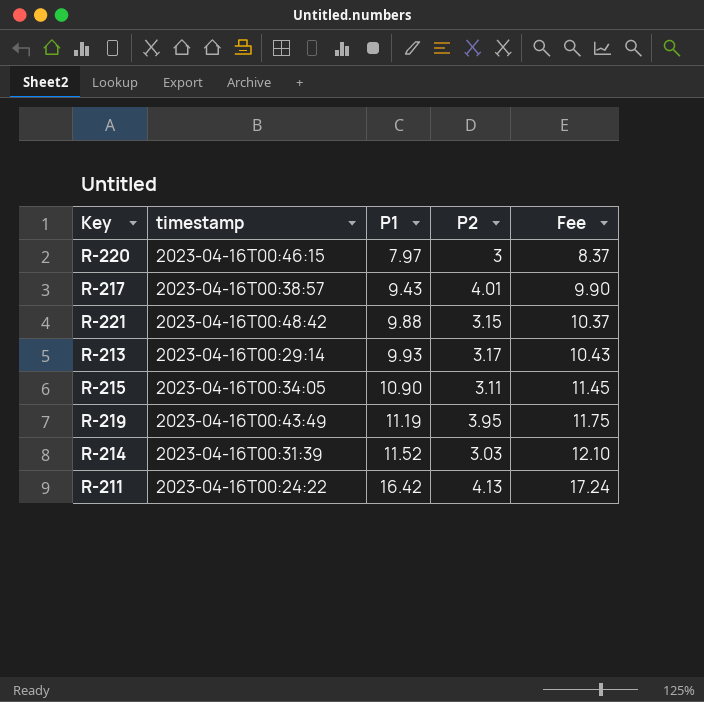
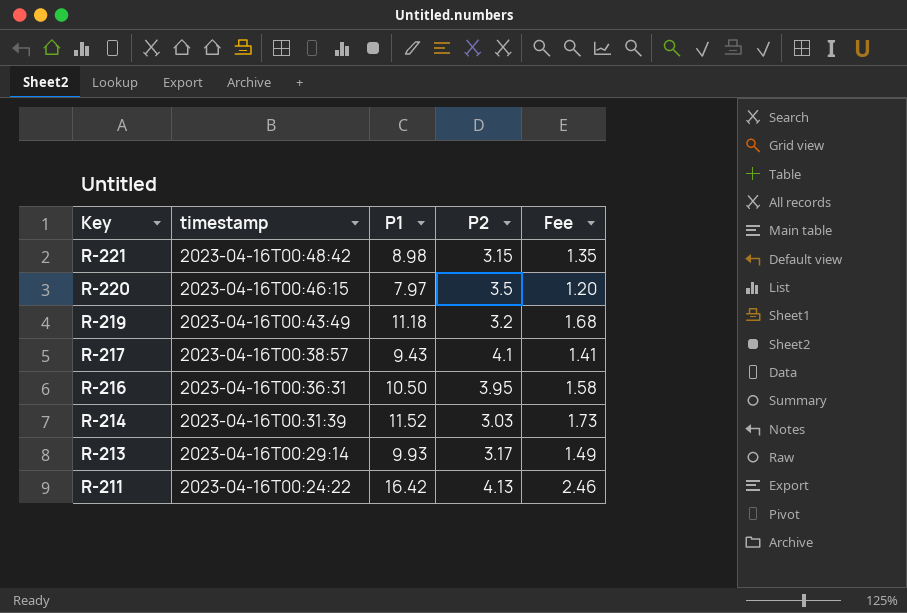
row order: P1 ascending -> Key descending
column Fee | formula: [P1] * 1.05 -> [P1] * 0.15
row R-215: 2023-04-16T00:34:05 | 10.90 | 3.11 | 11.45 -> none
R-221 | P1: 9.88 -> 8.98
R-220 | P2: 3 -> 3.5
R-219 | P1: 11.19 -> 11.18
R-219 | P2: 3.95 -> 3.2
R-217 | P2: 4.01 -> 4.1
row R-216: none -> 2023-04-16T00:36:31 | 10.50 | 3.95 | 1.58

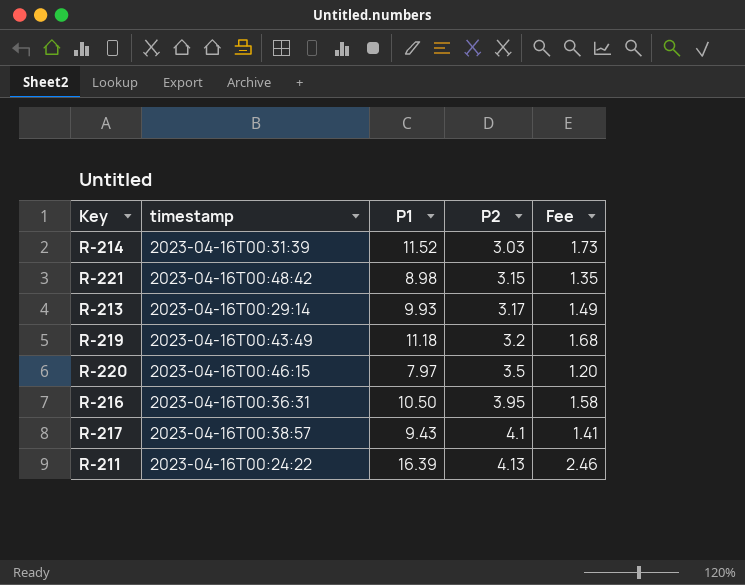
row order: Key descending -> P2 ascending
R-211 | P1: 16.42 -> 16.39

